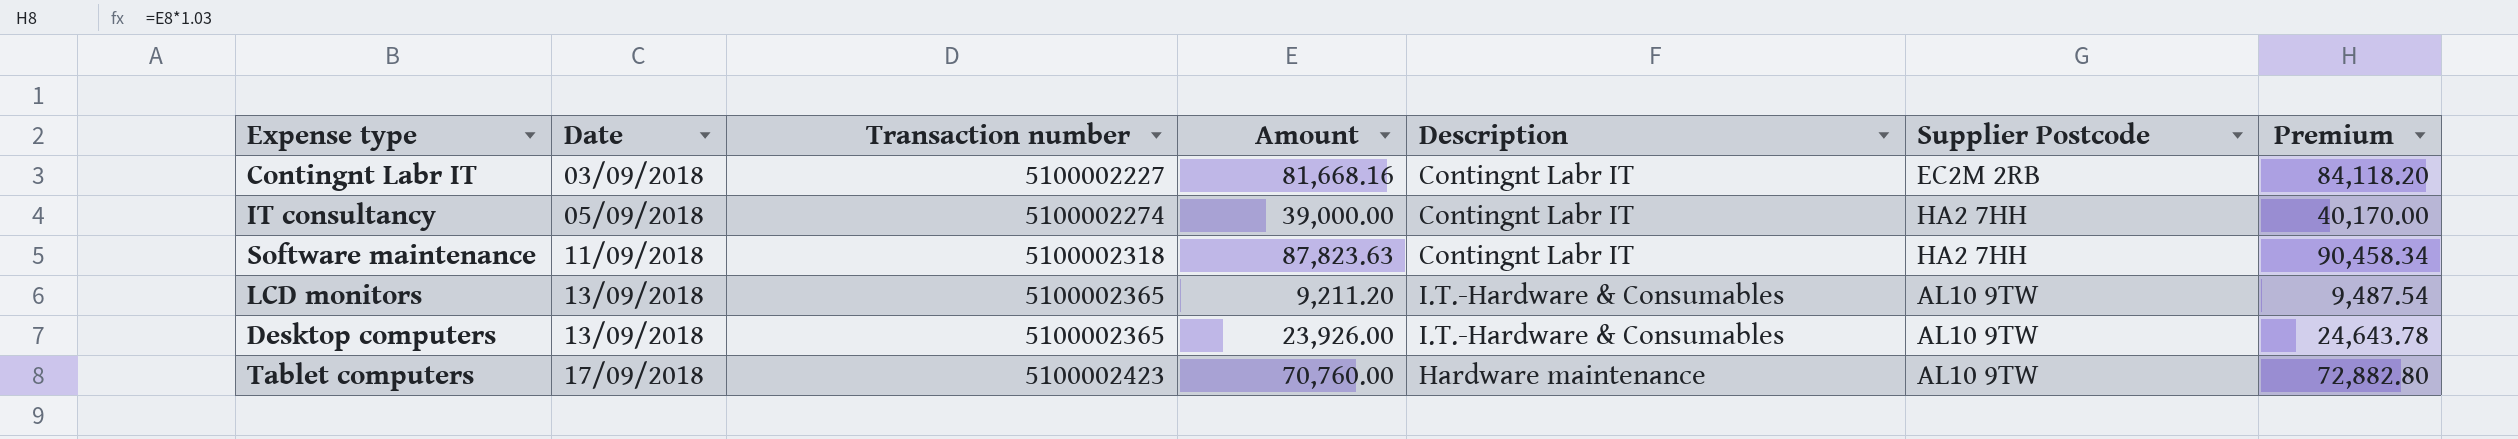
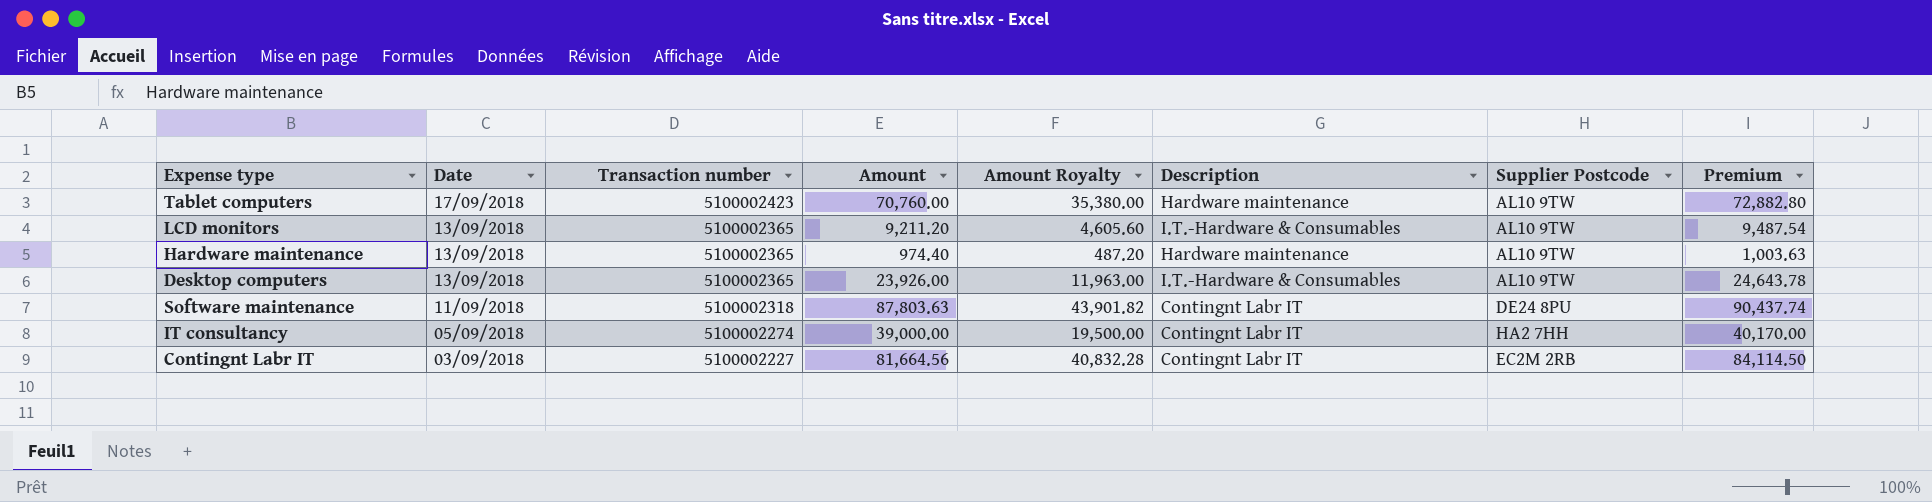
row order: Date ascending -> Date descending
column Amount Royalty | formula: none -> [Amount] * 0.5
row Hardware maintenance: none -> 13/09/2018 | 5100002365 | 974.40 | 487.20 | Hardware maintenance | AL10 9TW | 1,003.63
Software maintenance | Amount: 87,823.63 -> 87,803.63
Software maintenance | Supplier Postcode: HA2 7HH -> DE24 8PU
Software maintenance | Premium: 90,458.34 -> 90,437.74
Contingnt Labr IT | Amount: 81,668.16 -> 81,664.56
Contingnt Labr IT | Premium: 84,118.20 -> 84,114.50

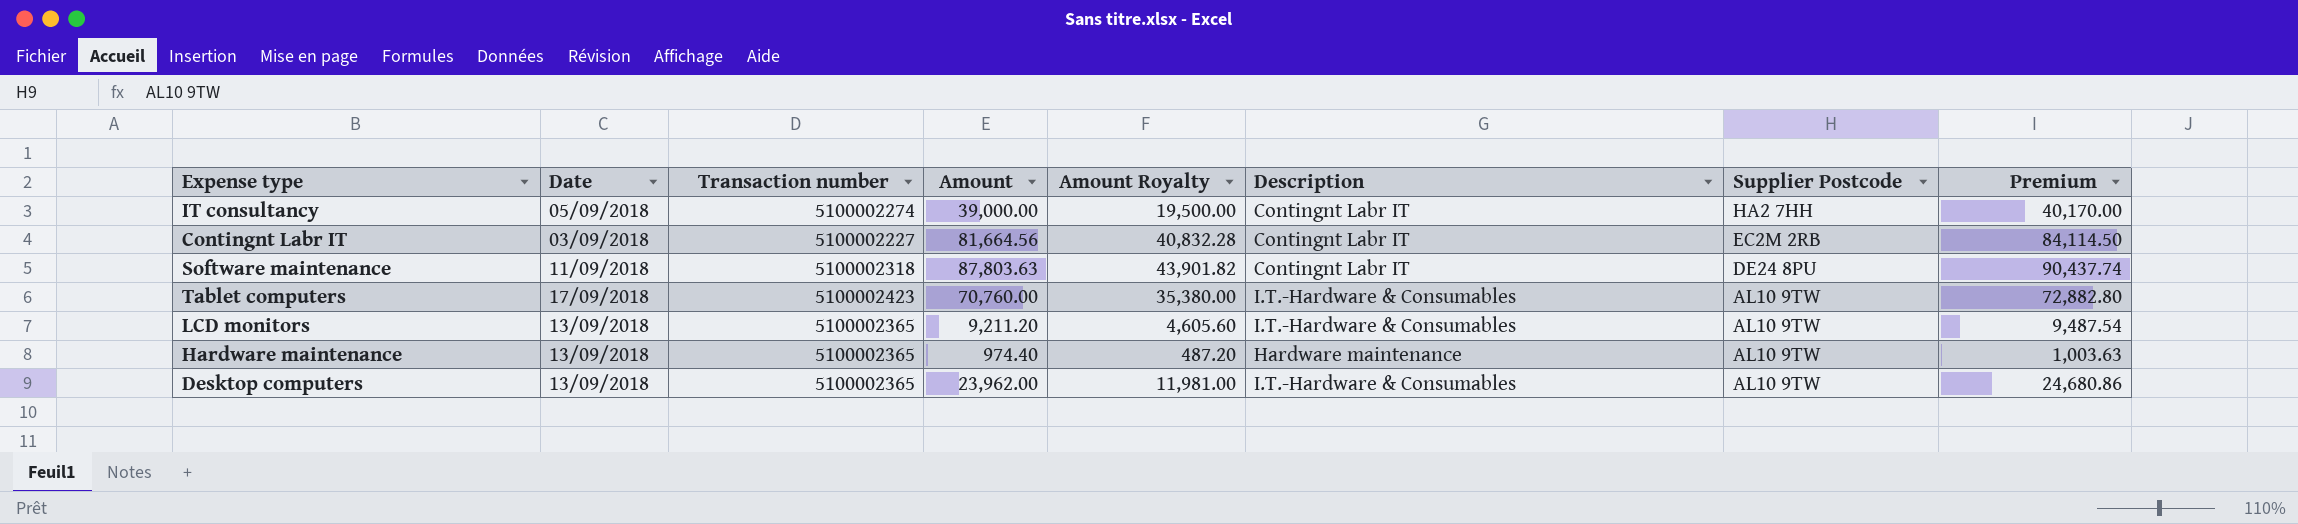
row order: Date descending -> Supplier Postcode descending
Tablet computers | Description: Hardware maintenance -> I.T.-Hardware & Consumables
Desktop computers | Amount: 23,926.00 -> 23,962.00
Desktop computers | Amount Royalty: 11,963.00 -> 11,981.00
Desktop computers | Premium: 24,643.78 -> 24,680.86

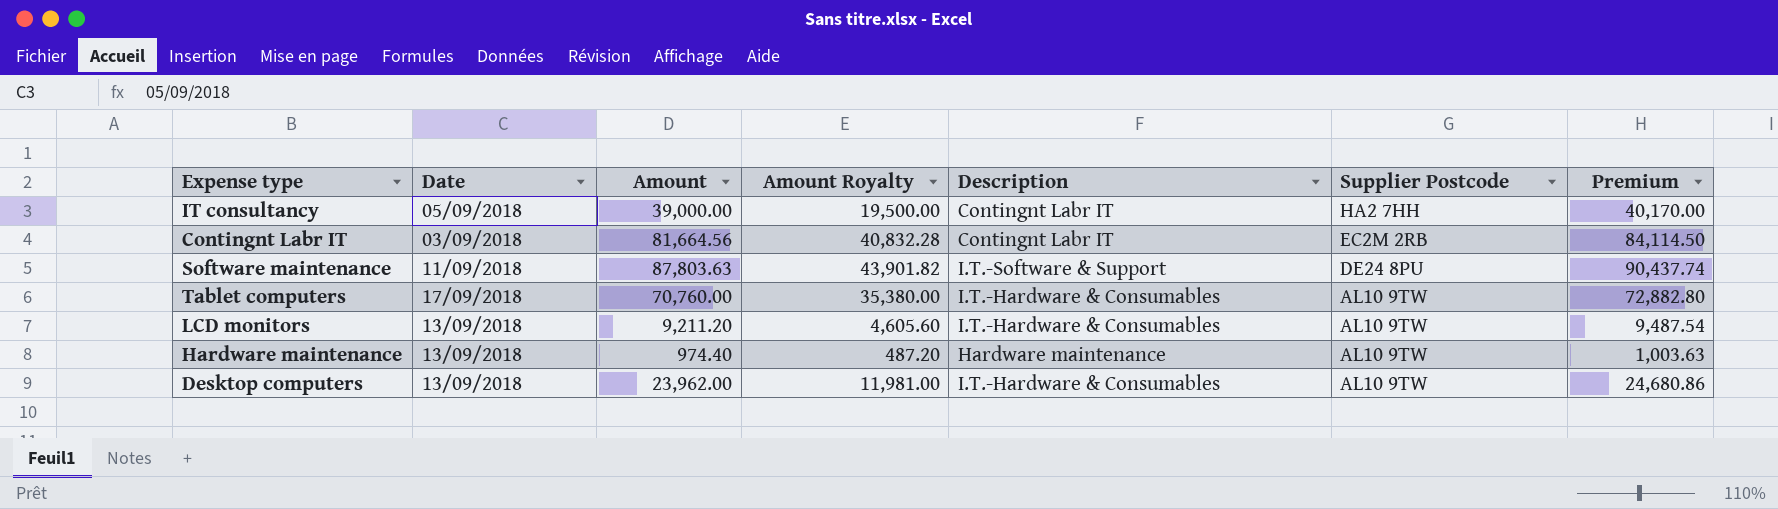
column Transaction number | position: 3 -> none
Software maintenance | Description: Contingnt Labr IT -> I.T.-Software & Support

